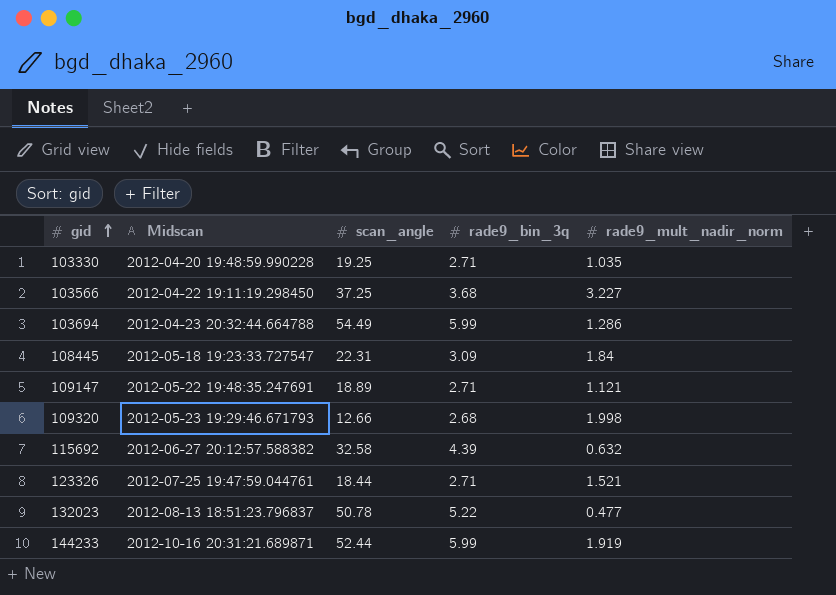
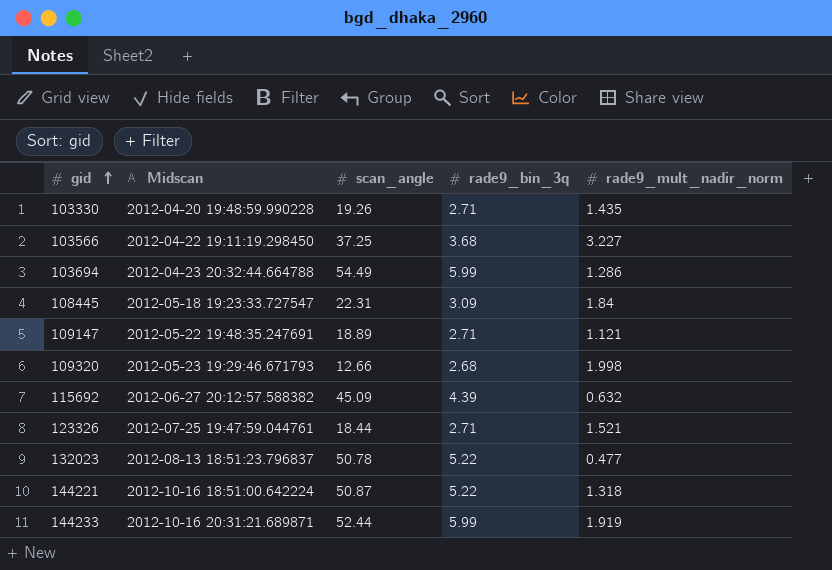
103330 | scan_angle: 19.25 -> 19.26
103330 | rade9_mult_nadir_norm: 1.035 -> 1.435
115692 | scan_angle: 32.58 -> 45.09
row 144221: none -> 2012-10-16 18:51:00.642224 | 50.87 | 5.22 | 1.318

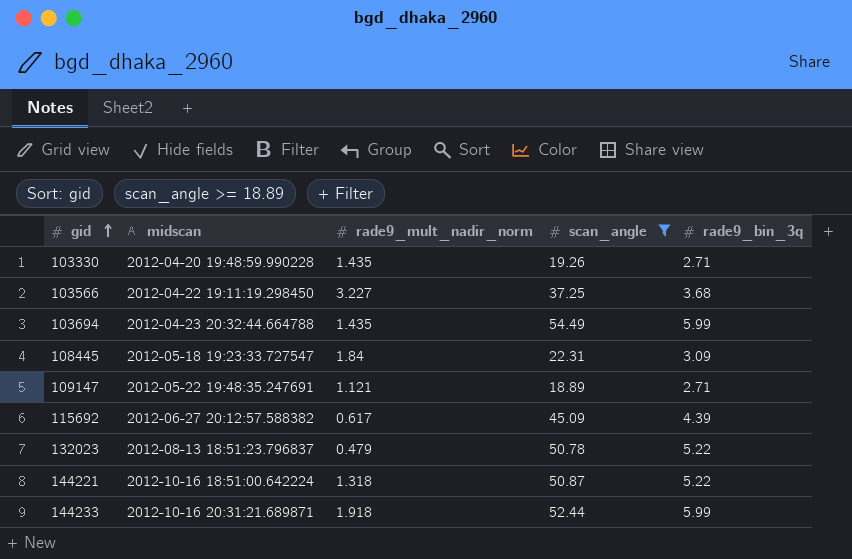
filter: none -> scan_angle >= 18.89
column name: Midscan -> midscan
column rade9_mult_nadir_norm | position: 5 -> 3
103694 | rade9_mult_nadir_norm: 1.286 -> 1.435
115692 | rade9_mult_nadir_norm: 0.632 -> 0.617
132023 | rade9_mult_nadir_norm: 0.477 -> 0.479
144233 | rade9_mult_nadir_norm: 1.919 -> 1.918

